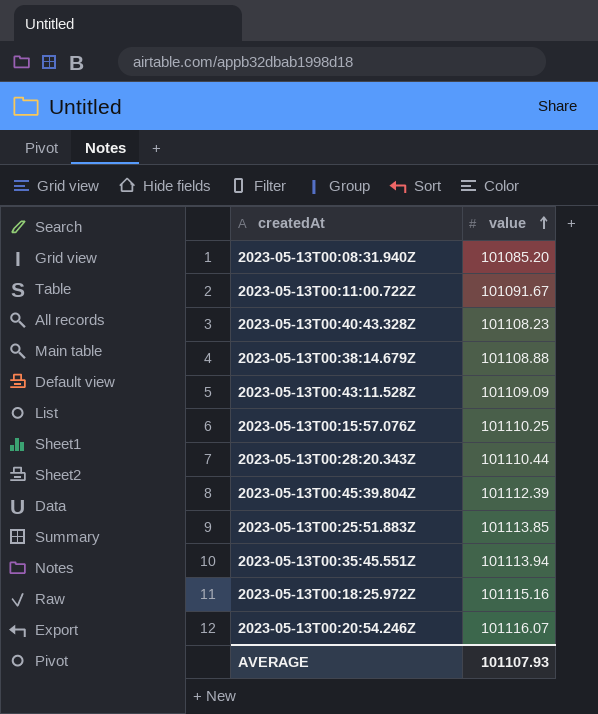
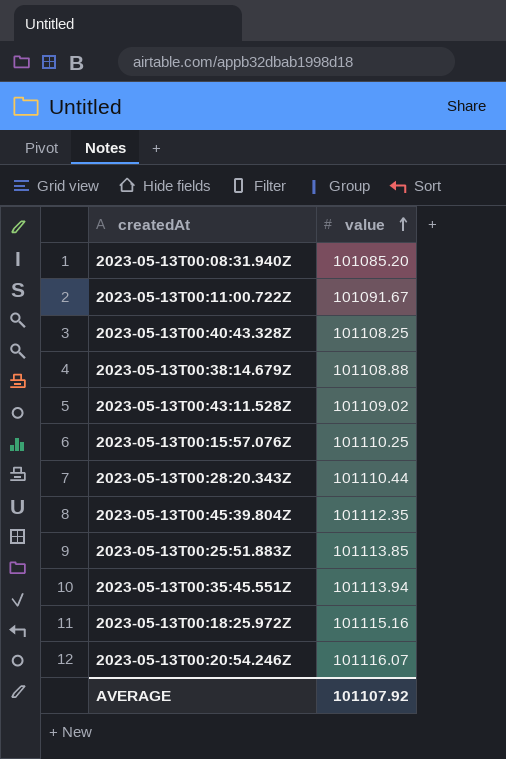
2023-05-13T00:40:43.328Z | value: 101108.23 -> 101108.25
2023-05-13T00:43:11.528Z | value: 101109.09 -> 101109.02
2023-05-13T00:45:39.804Z | value: 101112.39 -> 101112.35
AVERAGE | value: 101107.93 -> 101107.92

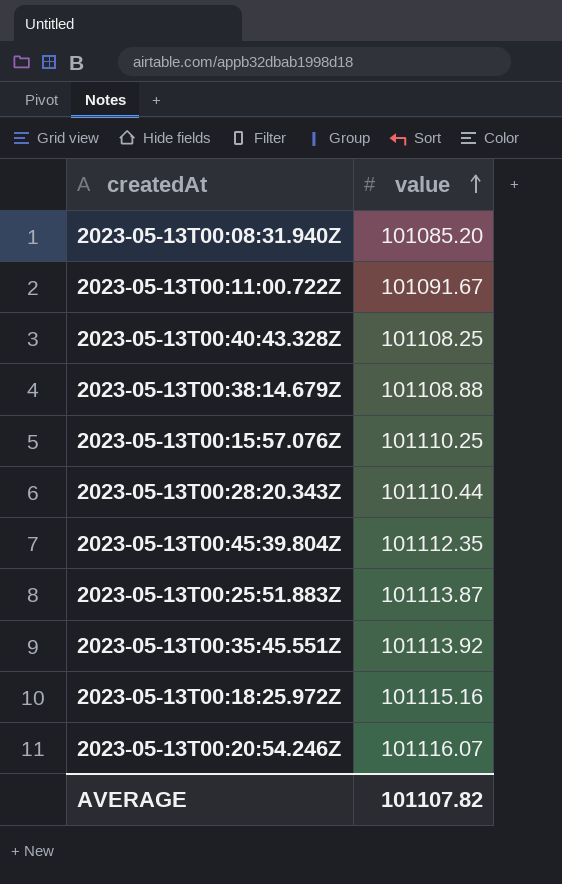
row 2023-05-13T00:43:11.528Z: 101109.02 -> none
2023-05-13T00:25:51.883Z | value: 101113.85 -> 101113.87
2023-05-13T00:35:45.551Z | value: 101113.94 -> 101113.92
AVERAGE | value: 101107.92 -> 101107.82

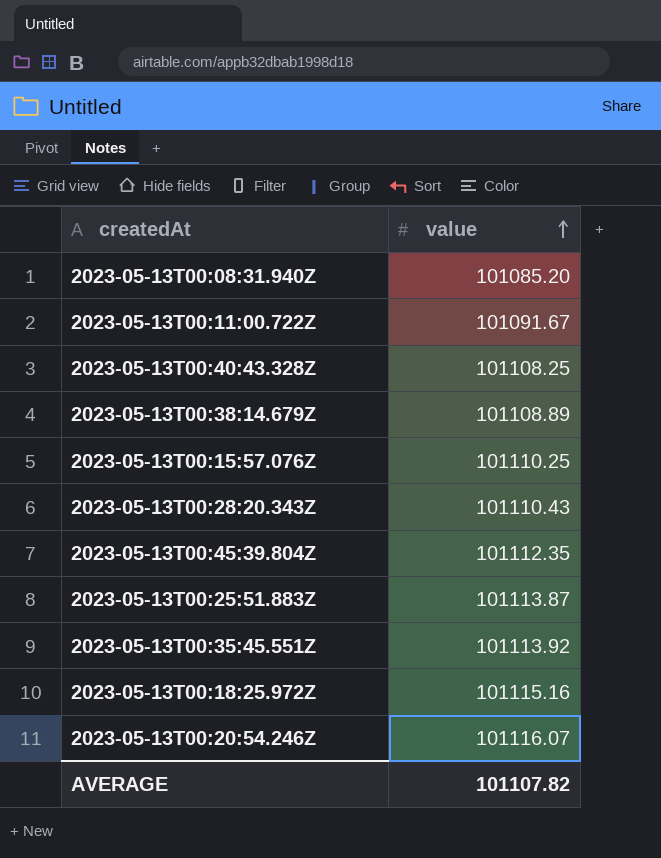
2023-05-13T00:38:14.679Z | value: 101108.88 -> 101108.89
2023-05-13T00:28:20.343Z | value: 101110.44 -> 101110.43

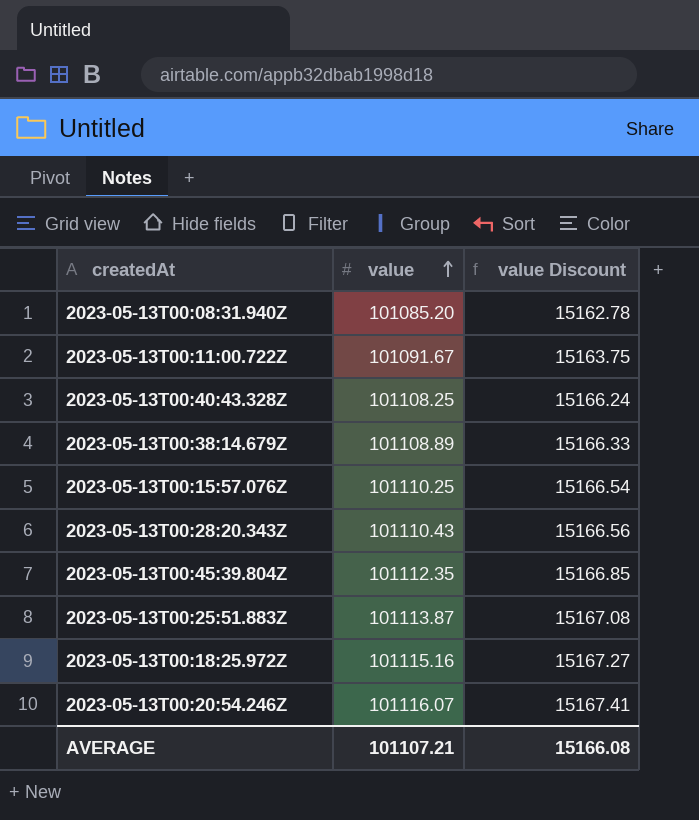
column value Discount | formula: none -> [value] * 0.15
row 2023-05-13T00:35:45.551Z: 101113.92 -> none
AVERAGE | value: 101107.82 -> 101107.21

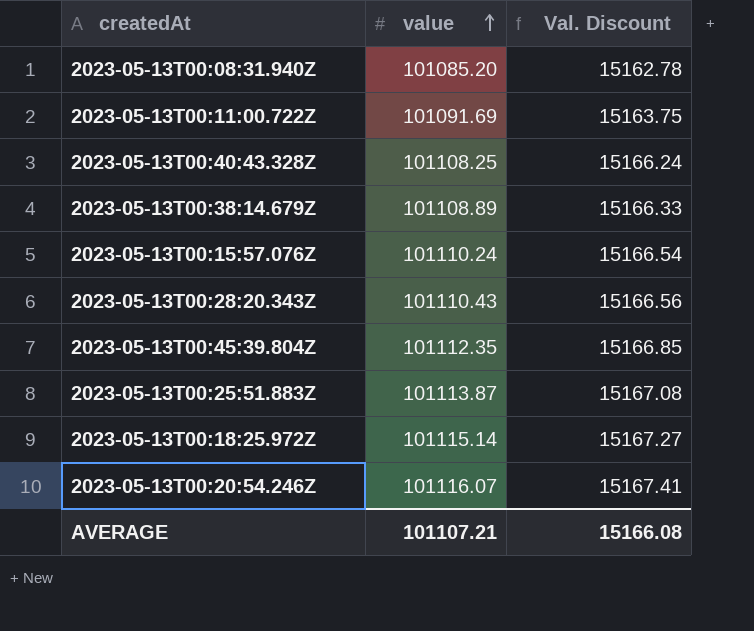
column name: value Discount -> Val. Discount
2023-05-13T00:11:00.722Z | value: 101091.67 -> 101091.69
2023-05-13T00:15:57.076Z | value: 101110.25 -> 101110.24
2023-05-13T00:18:25.972Z | value: 101115.16 -> 101115.14

